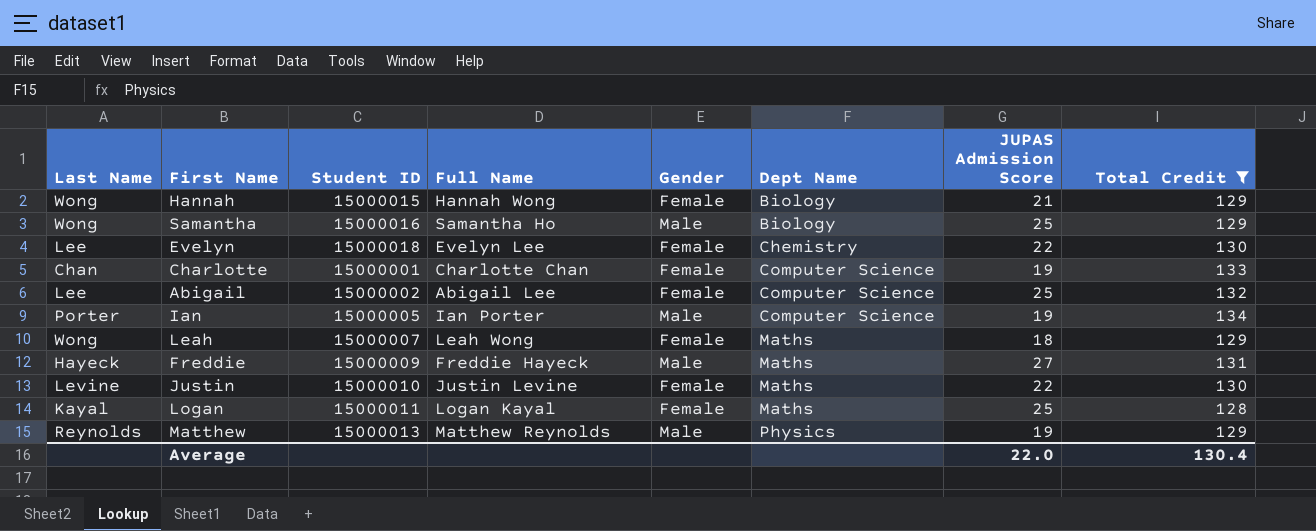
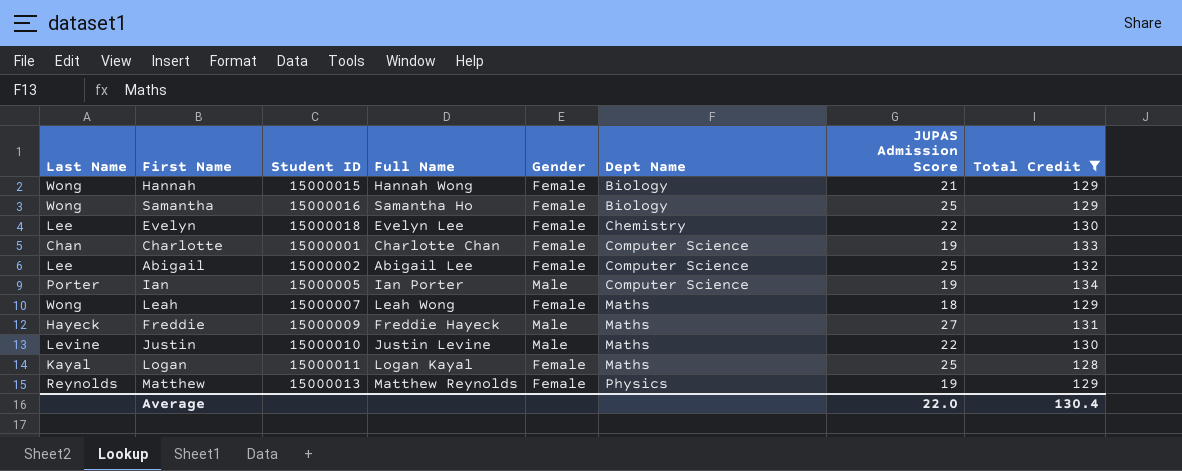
Samantha | Gender: Male -> Female
Justin | Gender: Female -> Male
Matthew | Gender: Male -> Female

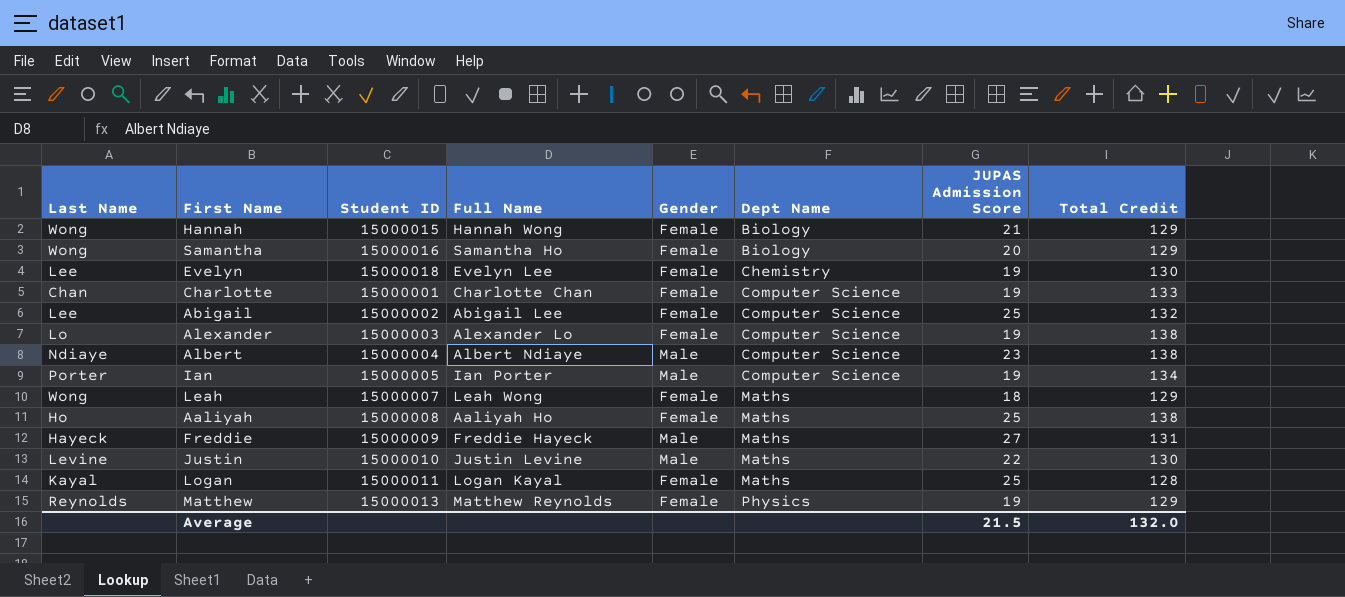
filter: Total Credit != 138 -> none
Samantha | JUPAS Admission Score: 25 -> 20
Evelyn | JUPAS Admission Score: 22 -> 19
Average | JUPAS Admission Score: 22.0 -> 21.5
Average | Total Credit: 130.4 -> 132.0

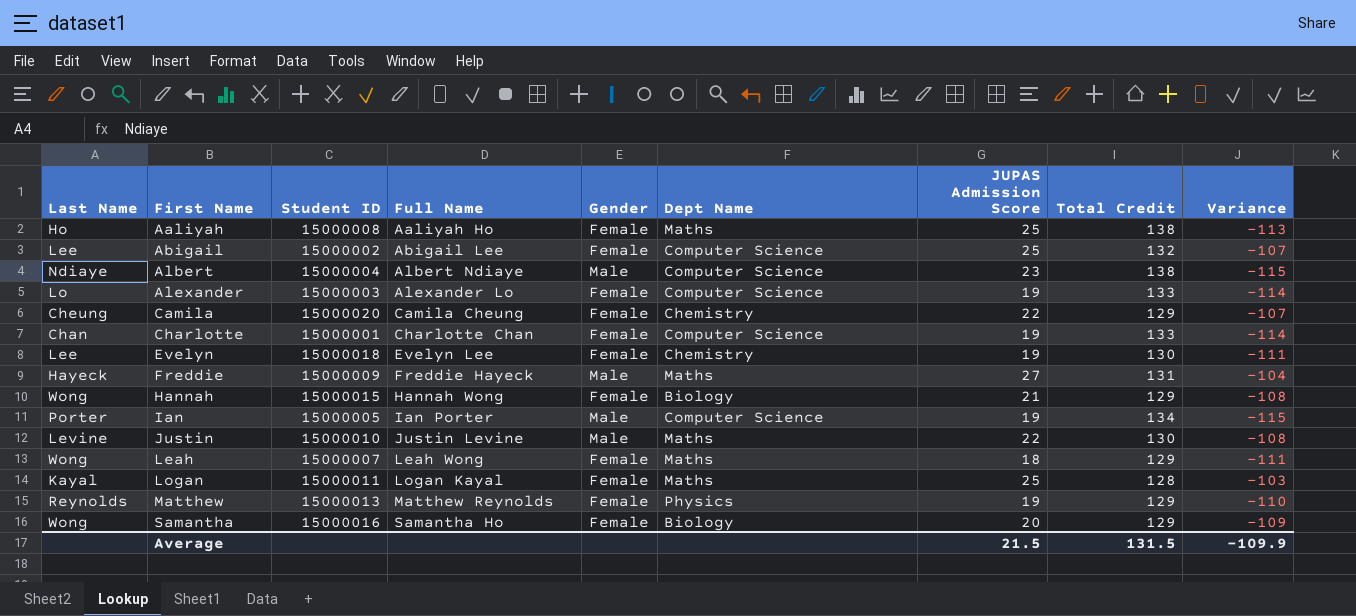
row order: Dept Name ascending -> First Name ascending
column Variance | formula: none -> [JUPAS Admission Score] - [Total Credit]
Alexander | Total Credit: 138 -> 133
row Camila: none -> Cheung | 15000020 | Camila Cheung | Female | Chemistry | 22 | 129 | -107
Average | Total Credit: 132.0 -> 131.5

